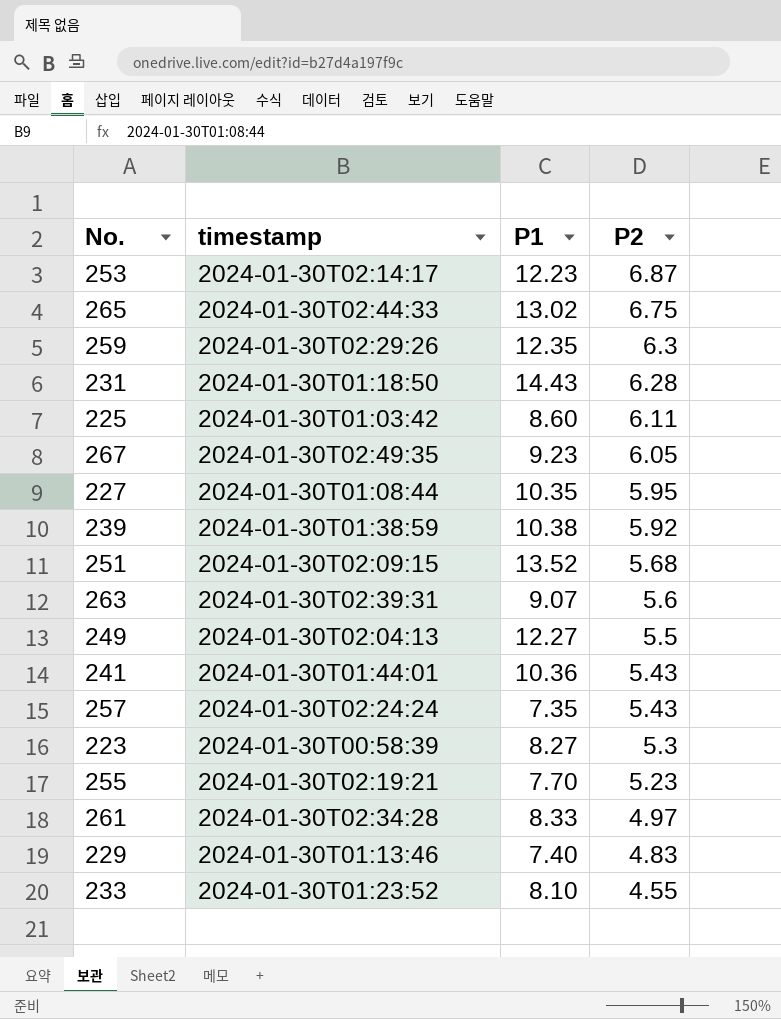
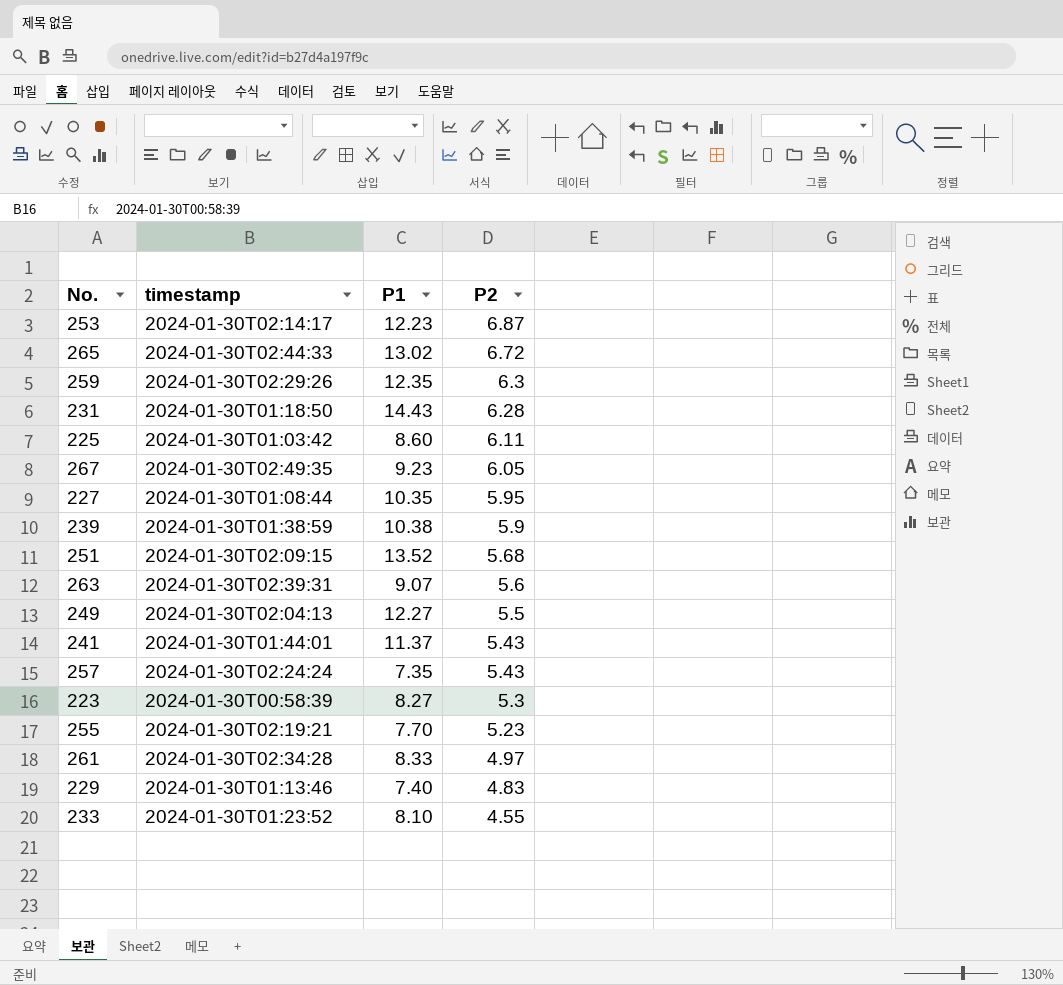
265 | P2: 6.75 -> 6.72
239 | P2: 5.92 -> 5.9
241 | P1: 10.36 -> 11.37

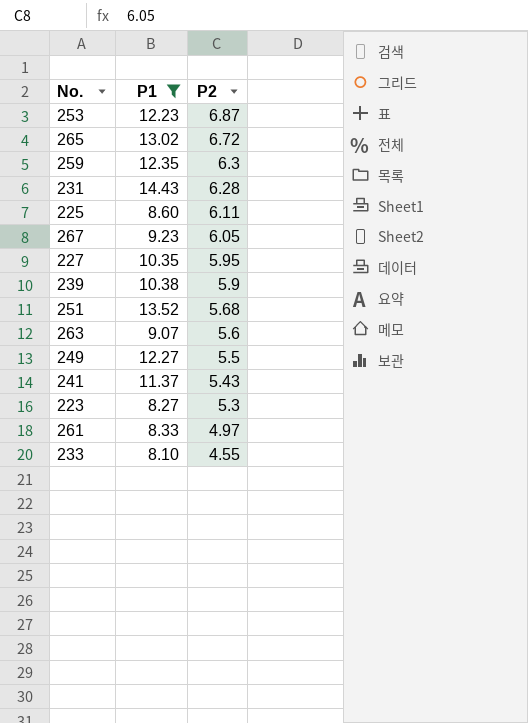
filter: none -> P1 >= 8.10
column timestamp | position: 2 -> none

